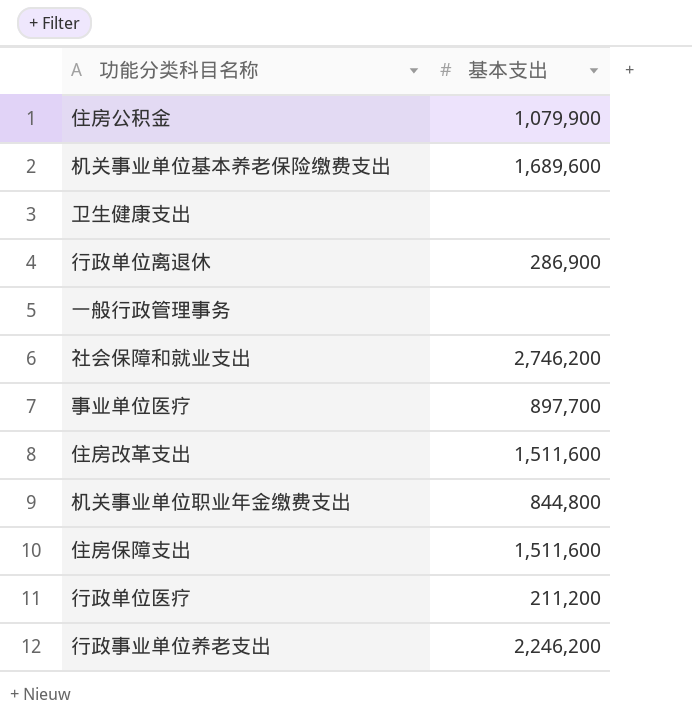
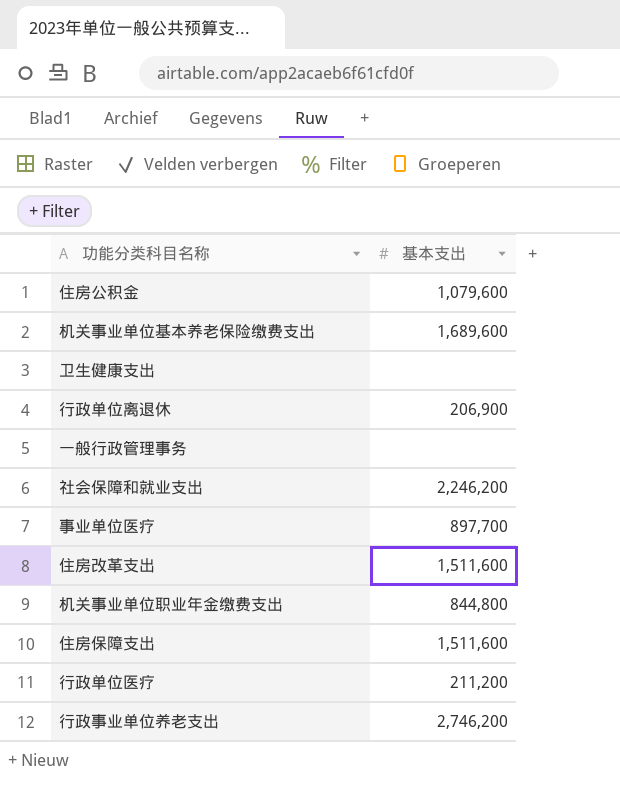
住房公积金 | 基本支出: 1,079,900 -> 1,079,600
行政单位离退休 | 基本支出: 286,900 -> 206,900
社会保障和就业支出 | 基本支出: 2,746,200 -> 2,246,200
行政事业单位养老支出 | 基本支出: 2,246,200 -> 2,746,200

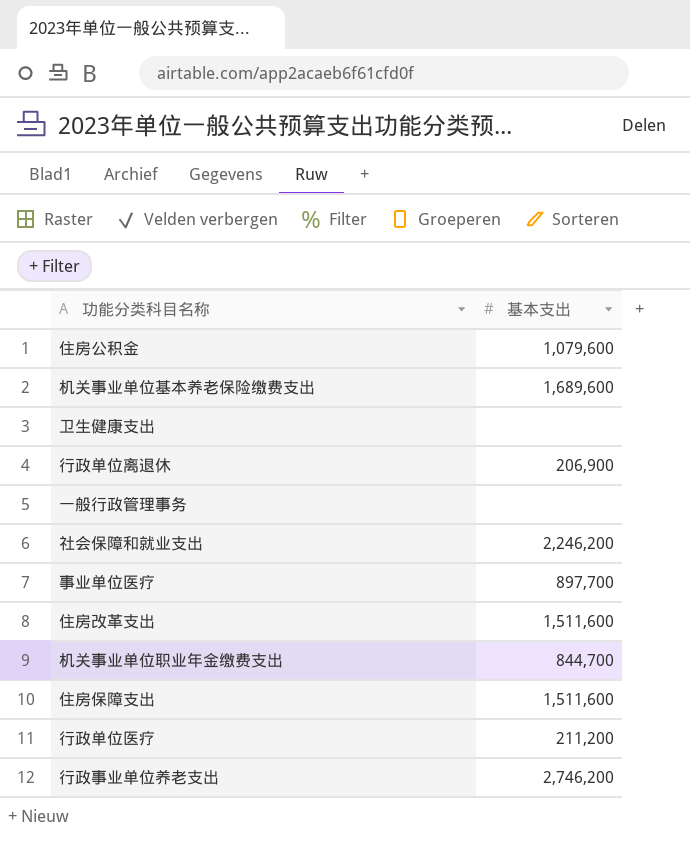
机关事业单位职业年金缴费支出 | 基本支出: 844,800 -> 844,700

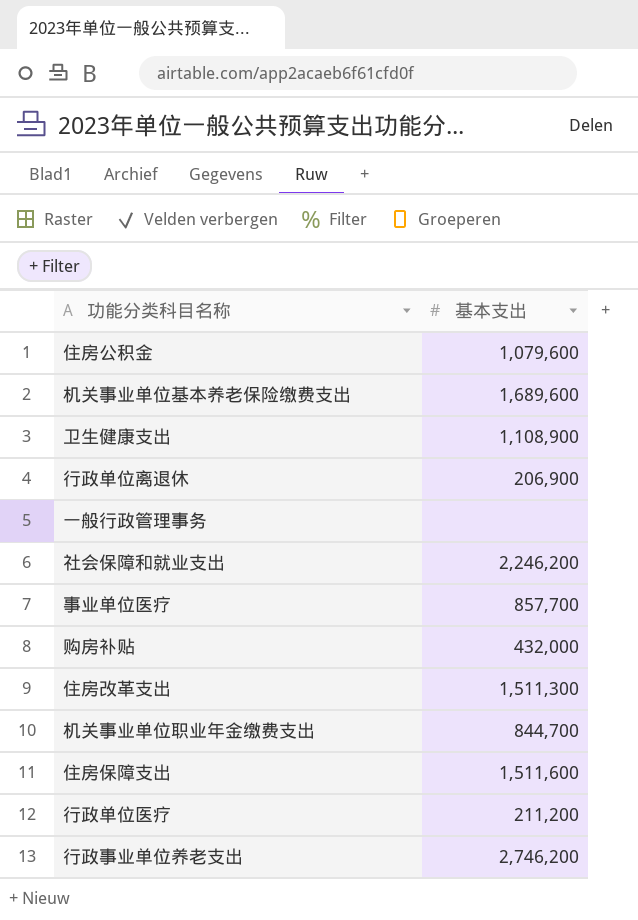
卫生健康支出 | 基本支出: none -> 1,108,900
事业单位医疗 | 基本支出: 897,700 -> 857,700
row 购房补贴: none -> 432,000
住房改革支出 | 基本支出: 1,511,600 -> 1,511,300

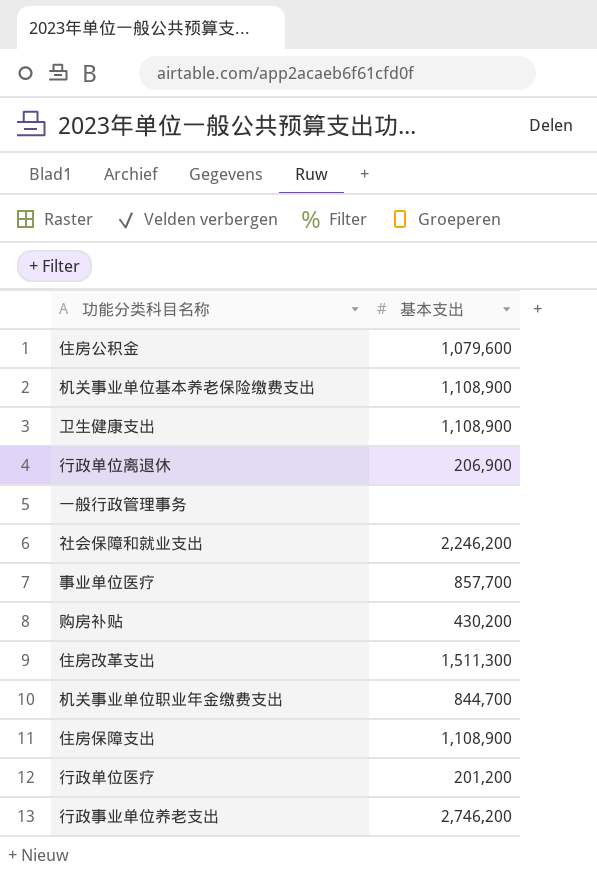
机关事业单位基本养老保险缴费支出 | 基本支出: 1,689,600 -> 1,108,900
购房补贴 | 基本支出: 432,000 -> 430,200
住房保障支出 | 基本支出: 1,511,600 -> 1,108,900
行政单位医疗 | 基本支出: 211,200 -> 201,200

